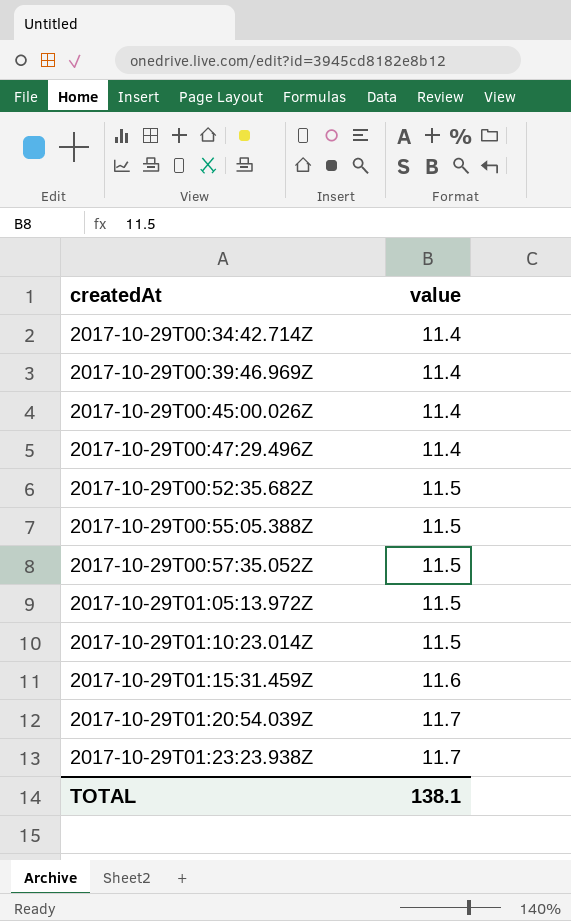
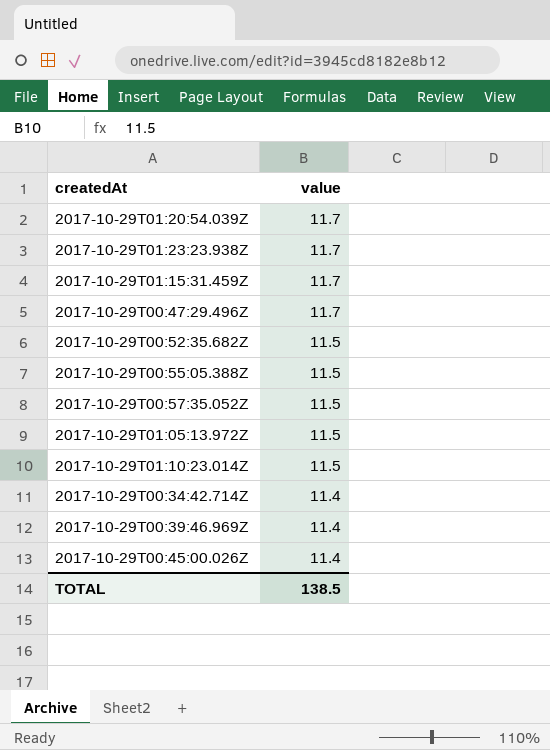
row order: createdAt ascending -> value descending
2017-10-29T01:15:31.459Z | value: 11.6 -> 11.7
2017-10-29T00:47:29.496Z | value: 11.4 -> 11.7
TOTAL | value: 138.1 -> 138.5

